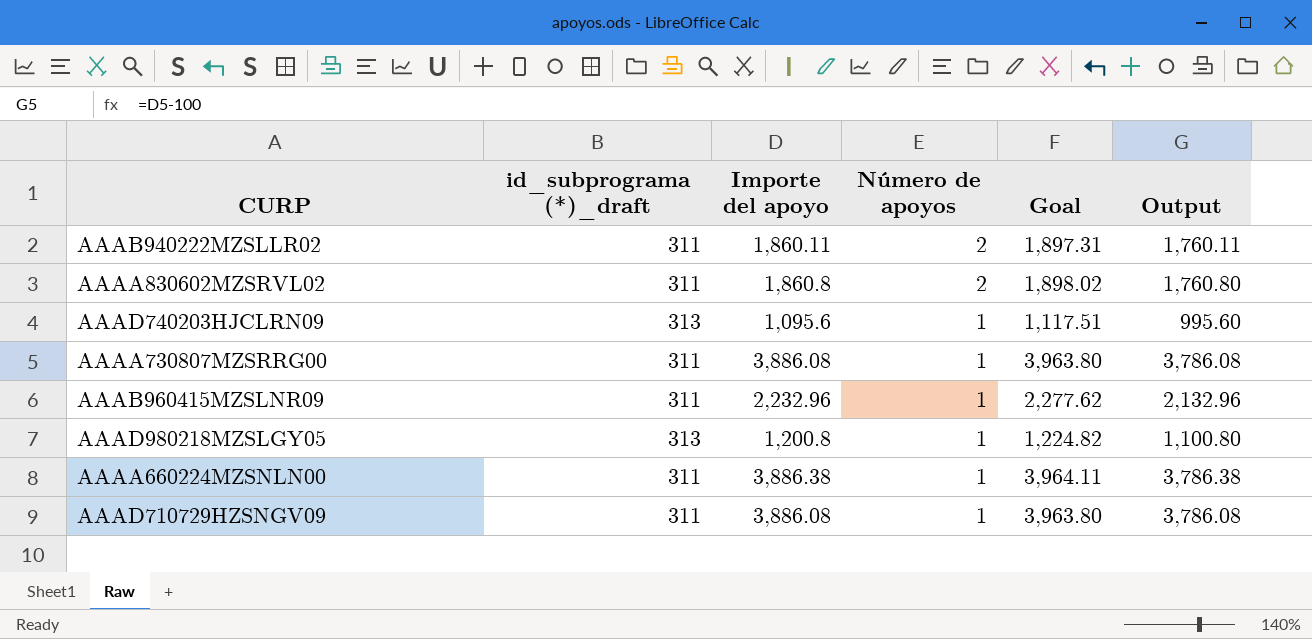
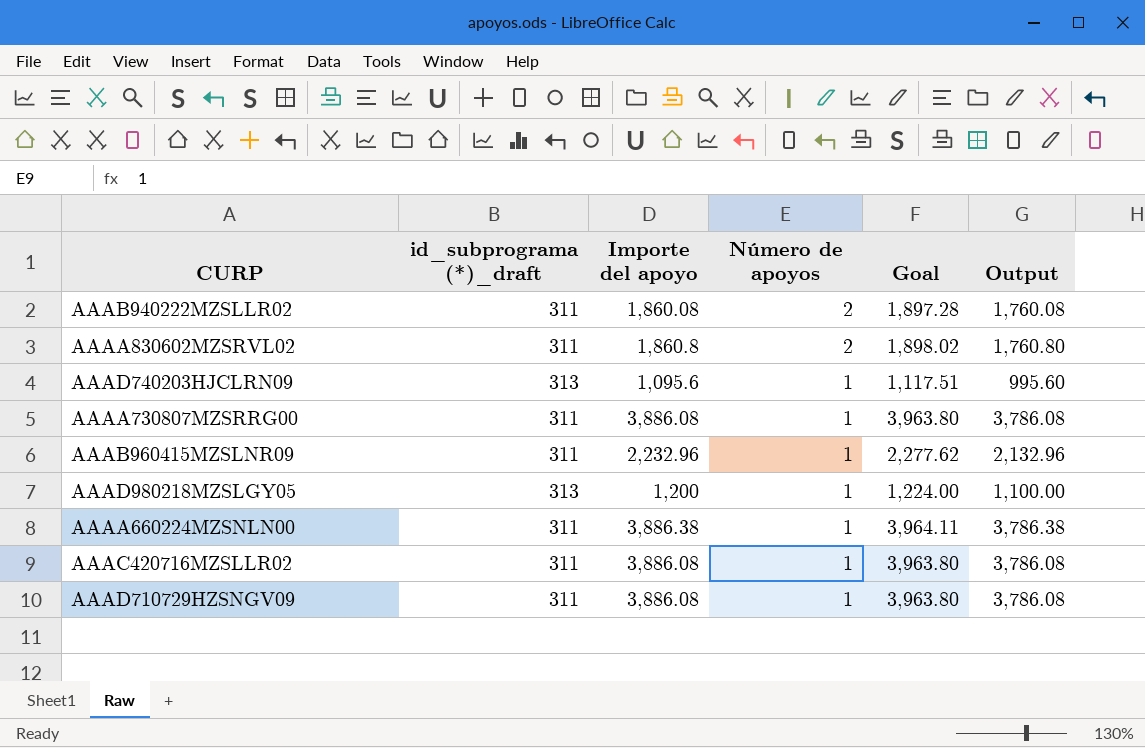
AAAB940222MZSLLR02 | Importe del apoyo: 1,860.11 -> 1,860.08
AAAB940222MZSLLR02 | Goal: 1,897.31 -> 1,897.28
AAAB940222MZSLLR02 | Output: 1,760.11 -> 1,760.08
AAAD980218MZSLGY05 | Importe del apoyo: 1,200.8 -> 1,200
AAAD980218MZSLGY05 | Goal: 1,224.82 -> 1,224.00
AAAD980218MZSLGY05 | Output: 1,100.80 -> 1,100.00
row AAAC420716MZSLLR02: none -> 311 | 3,886.08 | 1 | 3,963.80 | 3,786.08

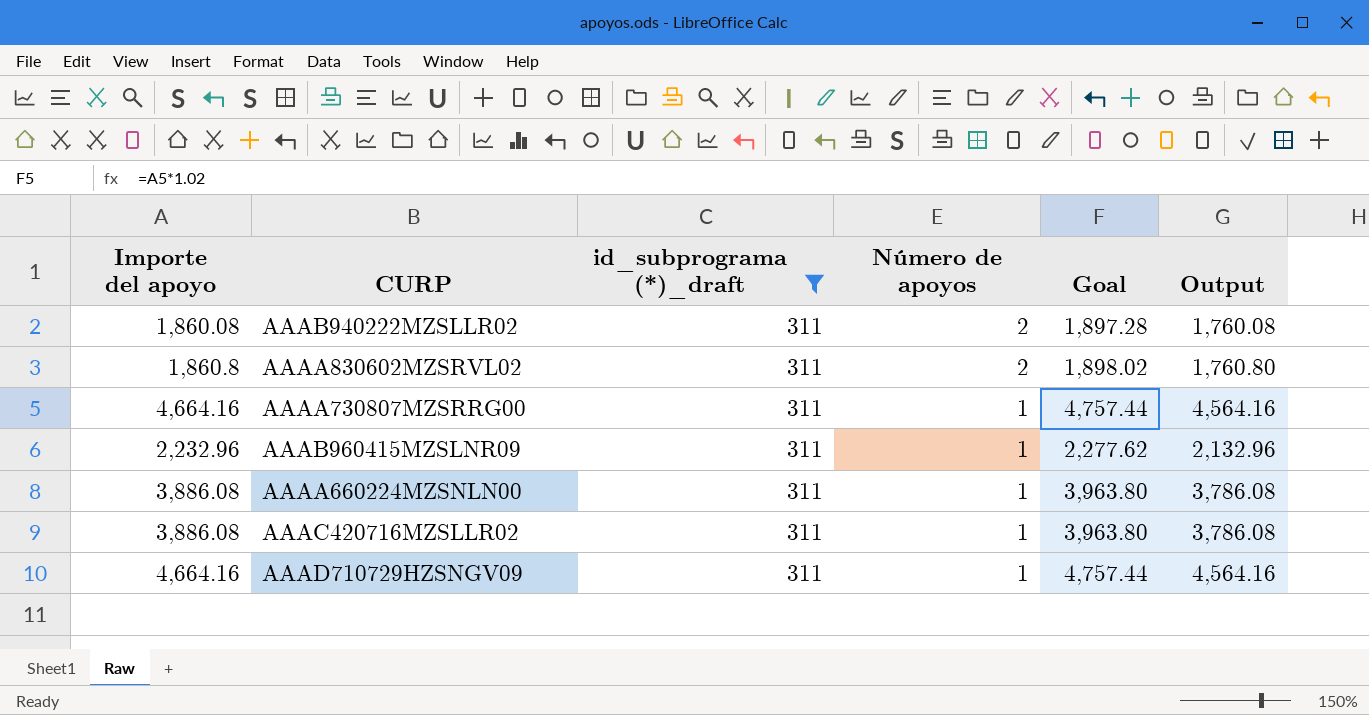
filter: none -> id_subprograma (*)_draft = 311
column Importe del apoyo | position: 3 -> 1
AAAA730807MZSRRG00 | Importe del apoyo: 3,886.08 -> 4,664.16
AAAA730807MZSRRG00 | Goal: 3,963.80 -> 4,757.44
AAAA730807MZSRRG00 | Output: 3,786.08 -> 4,564.16
AAAA660224MZSNLN00 | Importe del apoyo: 3,886.38 -> 3,886.08
AAAA660224MZSNLN00 | Goal: 3,964.11 -> 3,963.80
AAAA660224MZSNLN00 | Output: 3,786.38 -> 3,786.08
AAAD710729HZSNGV09 | Importe del apoyo: 3,886.08 -> 4,664.16
AAAD710729HZSNGV09 | Goal: 3,963.80 -> 4,757.44
AAAD710729HZSNGV09 | Output: 3,786.08 -> 4,564.16

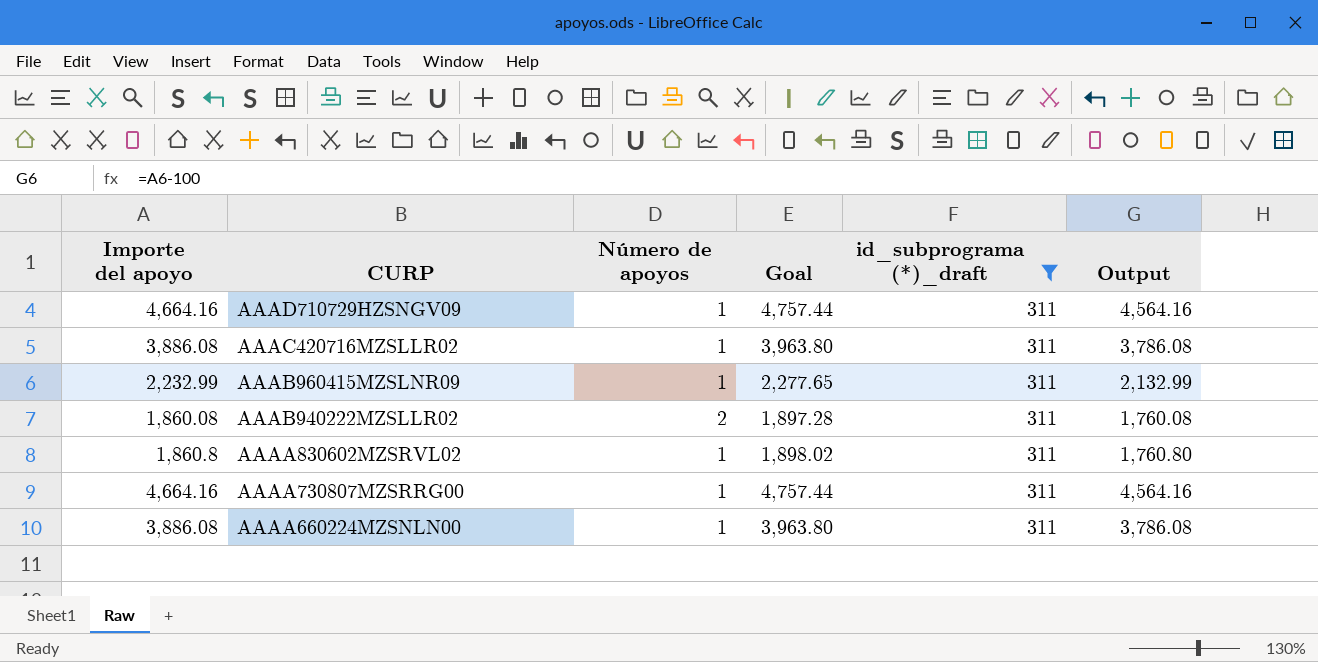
row order: Número de apoyos descending -> CURP descending
column id_subprograma (*)_draft | position: 3 -> 5
AAAB960415MZSLNR09 | Importe del apoyo: 2,232.96 -> 2,232.99
AAAB960415MZSLNR09 | Goal: 2,277.62 -> 2,277.65
AAAB960415MZSLNR09 | Output: 2,132.96 -> 2,132.99
AAAA830602MZSRVL02 | Número de apoyos: 2 -> 1

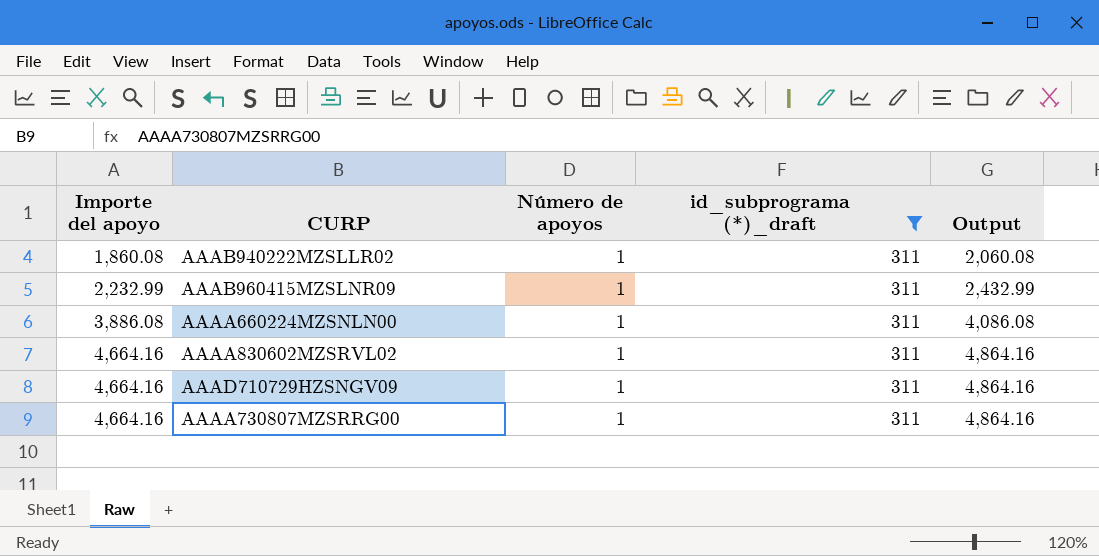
row order: CURP descending -> Importe del apoyo ascending
column Goal | formula: [Importe del apoyo] * 1.02 -> none
column Output | formula: [Importe del apoyo] - 100 -> [Importe del apoyo] + 200
row AAAC420716MZSLLR02: 3,886.08 | 1 | 3,963.80 | 311 | 3,786.08 -> none
AAAB940222MZSLLR02 | Número de apoyos: 2 -> 1
AAAA830602MZSRVL02 | Importe del apoyo: 1,860.8 -> 4,664.16

